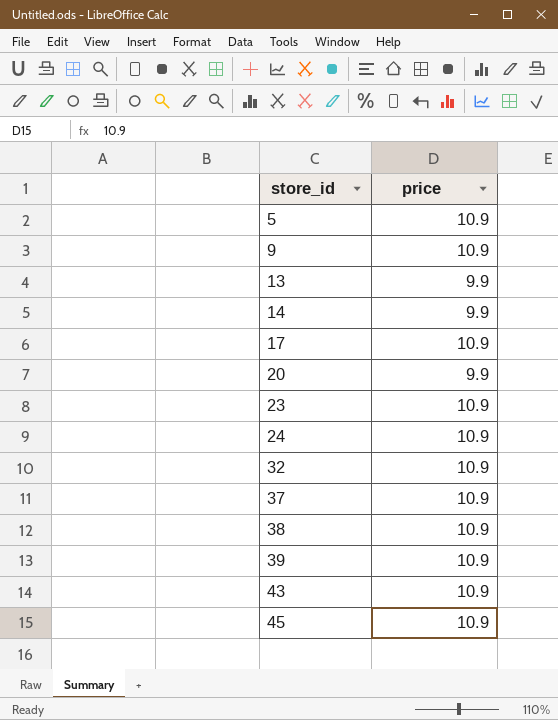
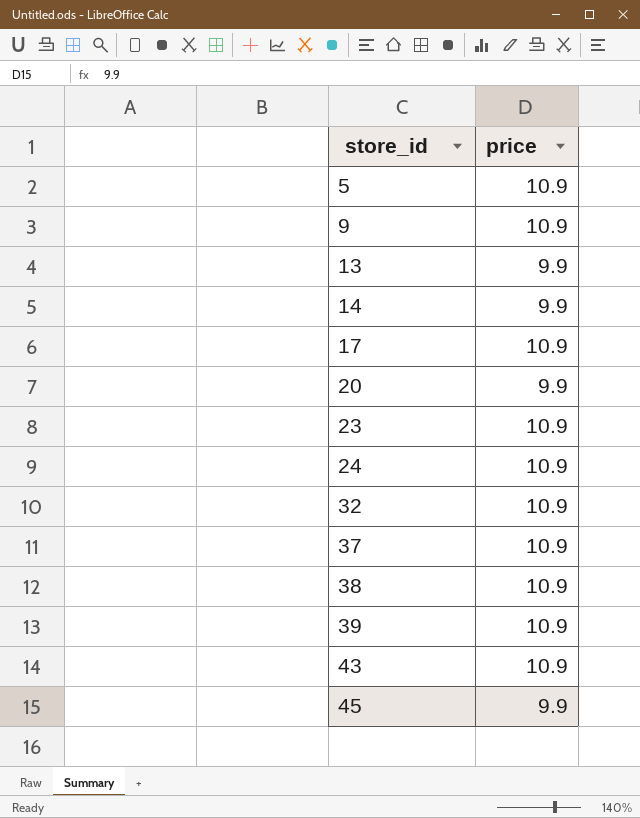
45 | price: 10.9 -> 9.9

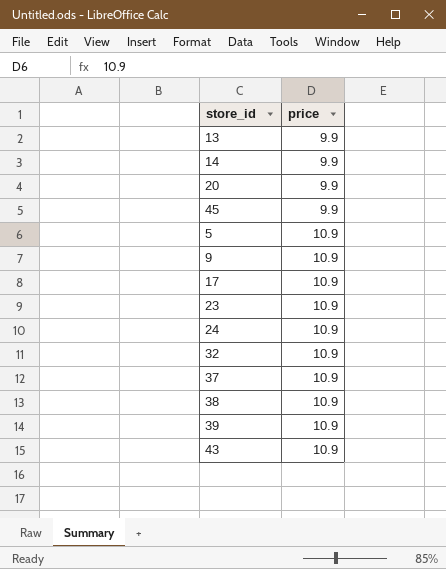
row order: store_id ascending -> price ascending

